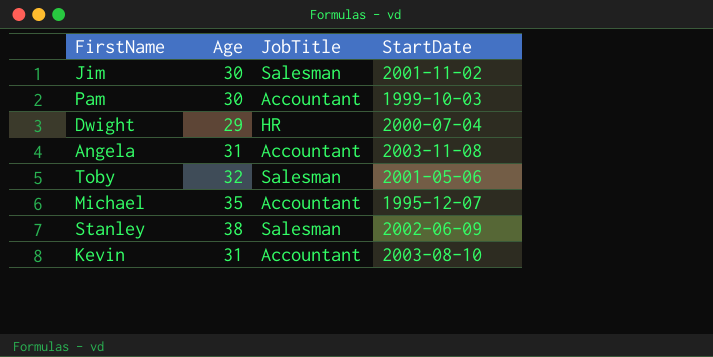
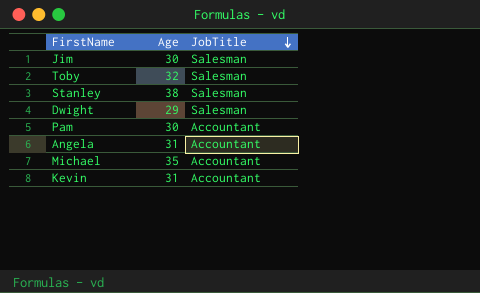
row order: none -> JobTitle descending
column StartDate | position: 4 -> none
Dwight | JobTitle: HR -> Salesman

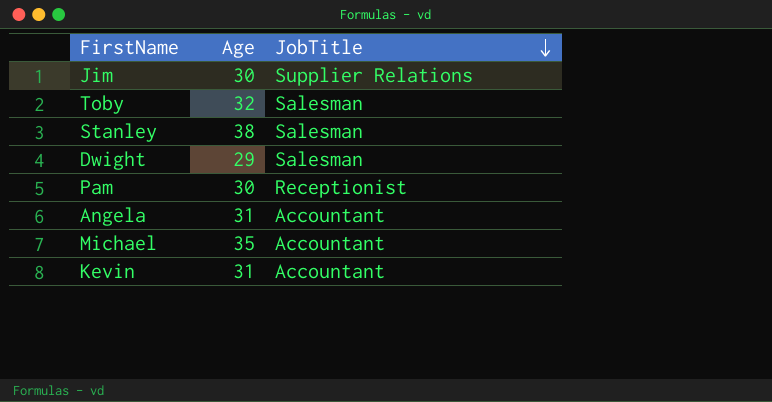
Jim | JobTitle: Salesman -> Supplier Relations
Pam | JobTitle: Accountant -> Receptionist

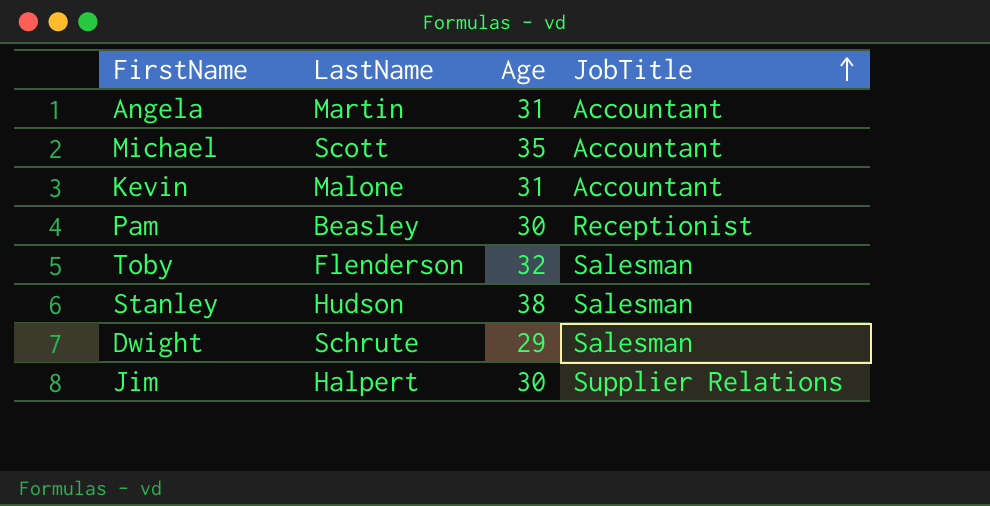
row order: JobTitle descending -> JobTitle ascending
column LastName | position: none -> 2

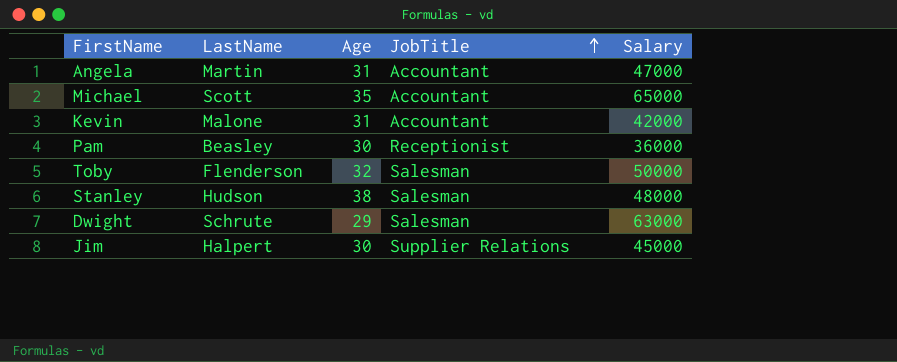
column Salary | position: none -> 5

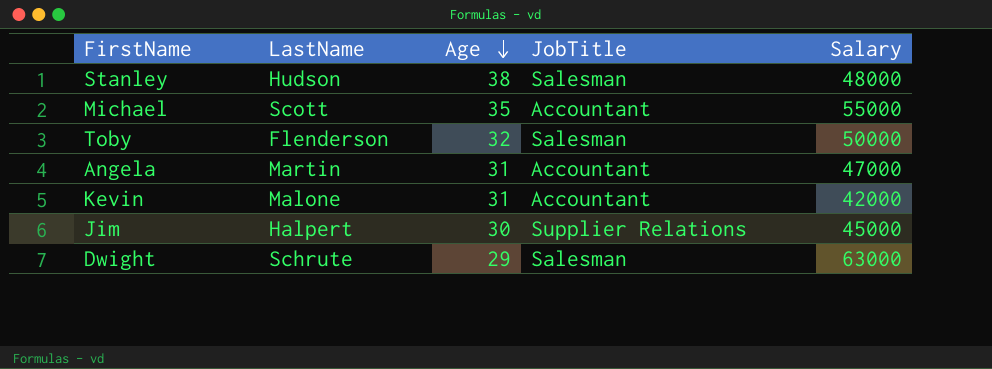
row order: JobTitle ascending -> Age descending
row Pam: Beasley | 30 | Receptionist | 36000 -> none
Michael | Salary: 65000 -> 55000

